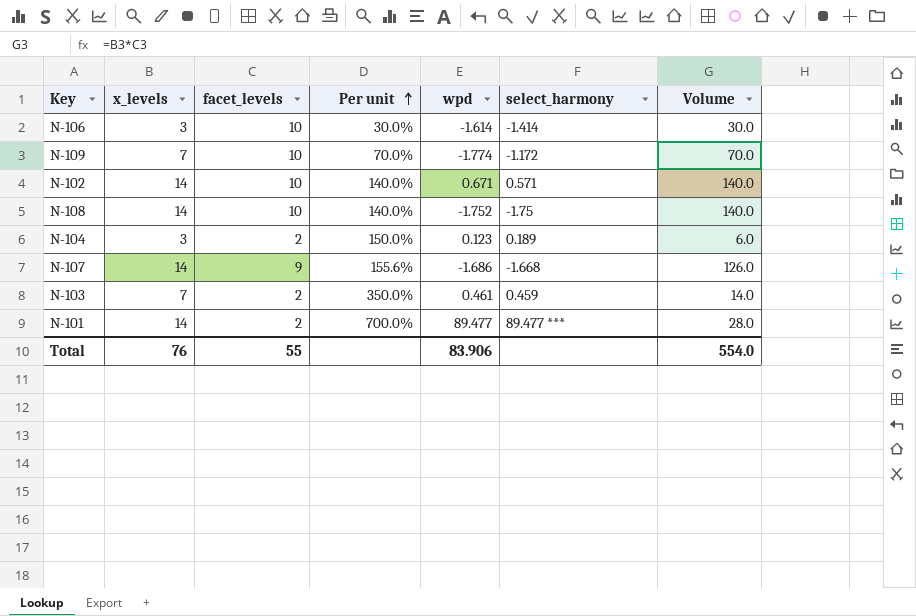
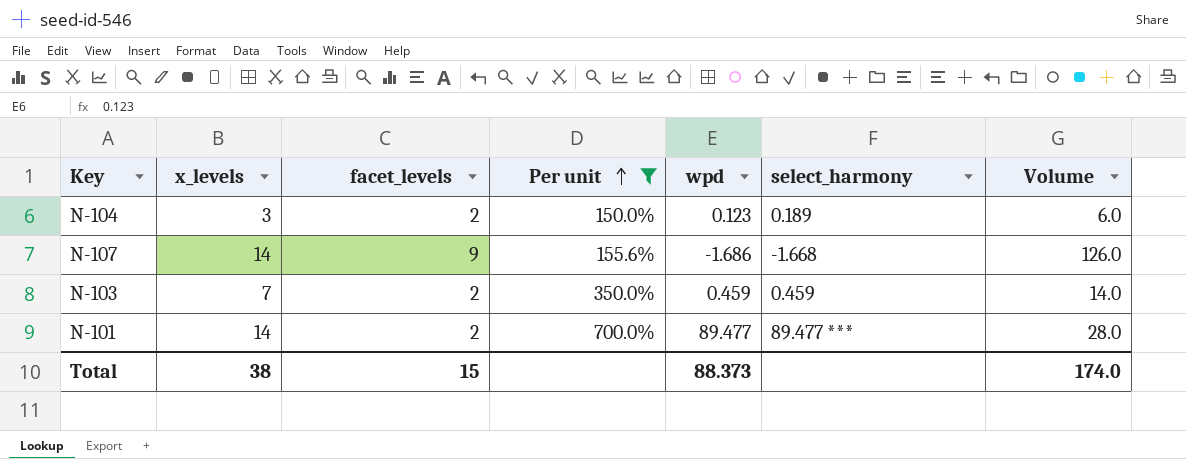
filter: none -> Per unit >= 150.0%
N-103 | wpd: 0.461 -> 0.459
Total | x_levels: 76 -> 38
Total | facet_levels: 55 -> 15
Total | wpd: 83.906 -> 88.373
Total | Volume: 554.0 -> 174.0

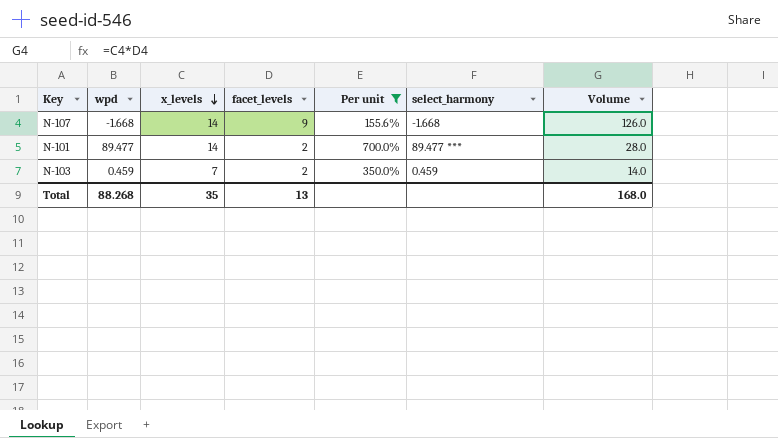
row order: Per unit ascending -> x_levels descending
column wpd | position: 5 -> 2
row N-104: 3 | 2 | 150.0% | 0.123 | 0.189 | 6.0 -> none
N-107 | wpd: -1.686 -> -1.668
Total | wpd: 88.373 -> 88.268
Total | x_levels: 38 -> 35
Total | facet_levels: 15 -> 13
Total | Volume: 174.0 -> 168.0

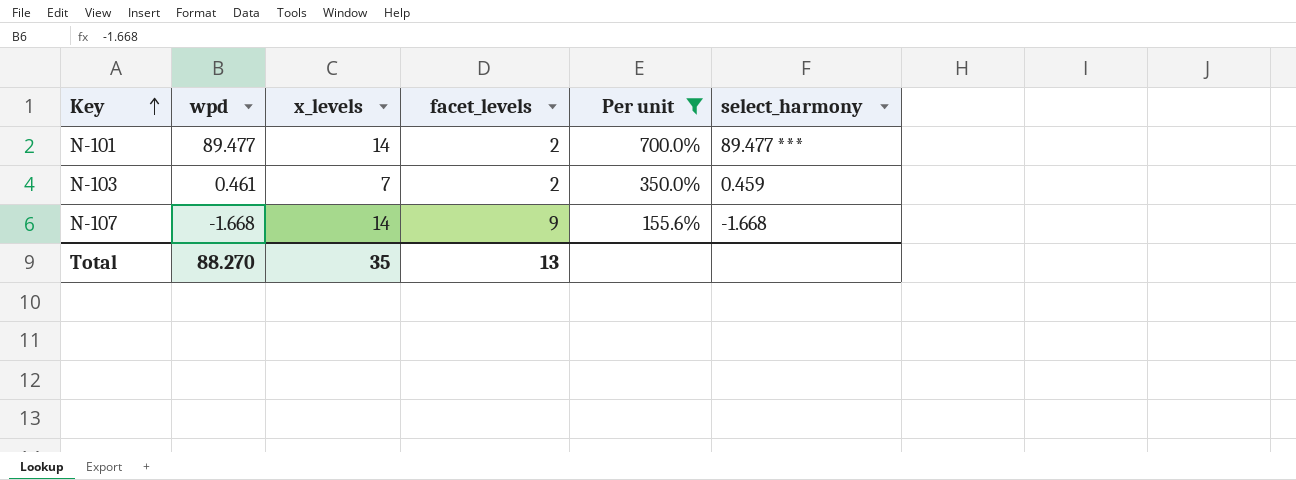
row order: x_levels descending -> Key ascending
column Volume | formula: [x_levels] * [facet_levels] -> none
N-103 | wpd: 0.459 -> 0.461
Total | wpd: 88.268 -> 88.270

